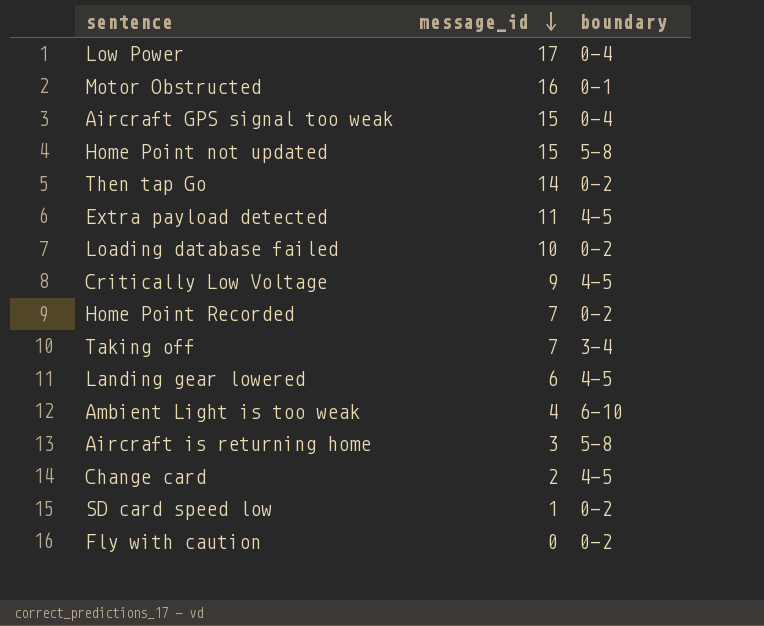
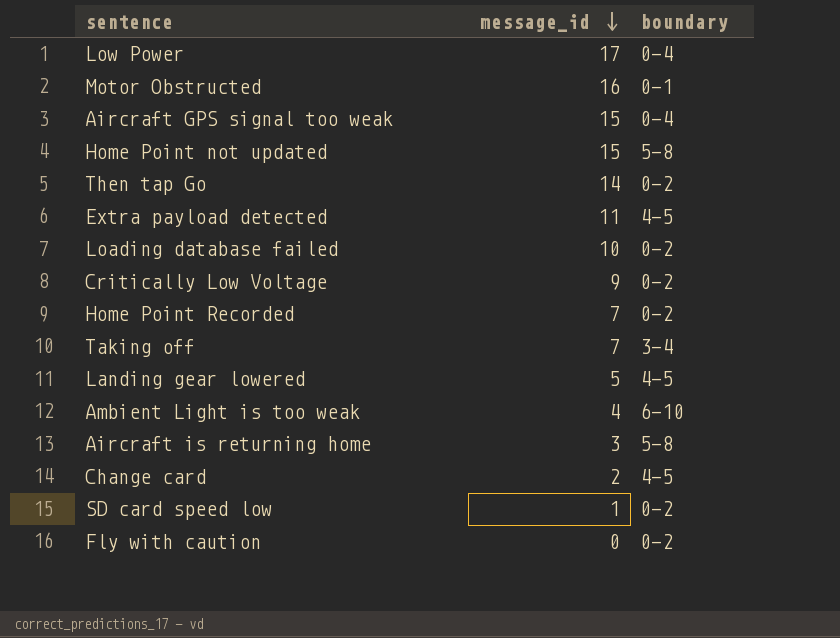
Critically Low Voltage | boundary: 4-5 -> 0-2
Landing gear lowered | message_id: 6 -> 5

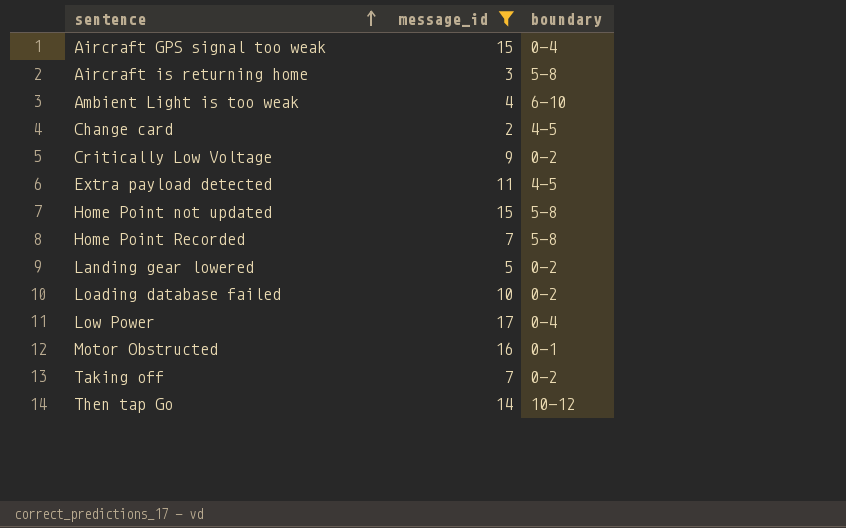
filter: none -> message_id >= 2
row order: message_id descending -> sentence ascending
Home Point Recorded | boundary: 0-2 -> 5-8
Landing gear lowered | boundary: 4-5 -> 0-2
Taking off | boundary: 3-4 -> 0-2
Then tap Go | boundary: 0-2 -> 10-12

